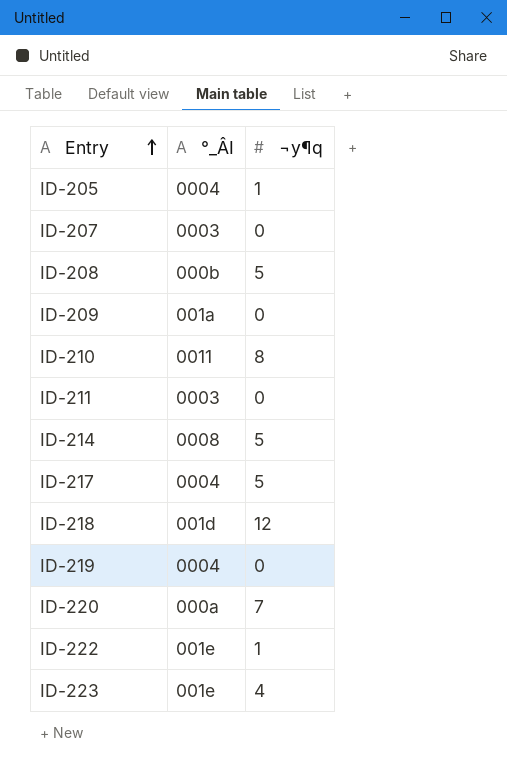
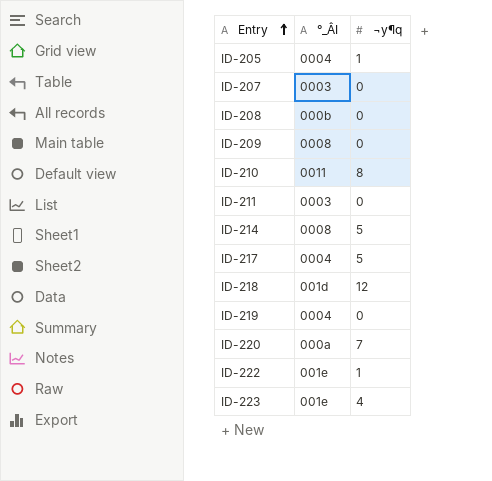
ID-208 | ¬y¶q: 5 -> 0
ID-209 | °_ÂI: 001a -> 0008

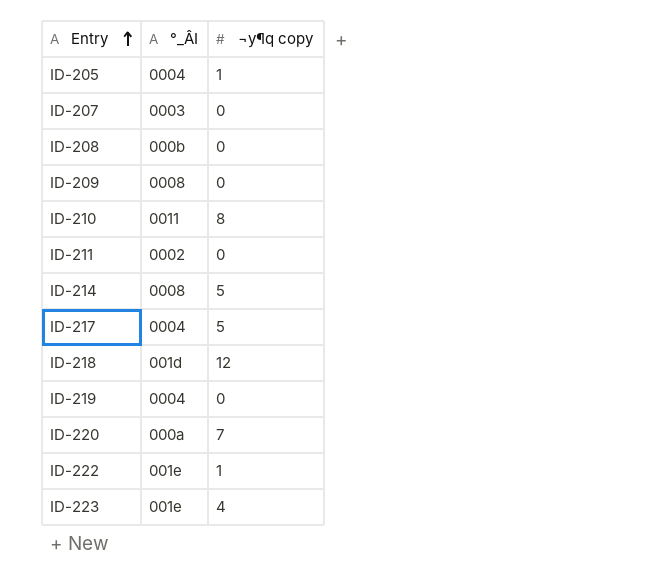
column name: ¬y¶q -> ¬y¶q copy
ID-211 | °_ÂI: 0003 -> 0002

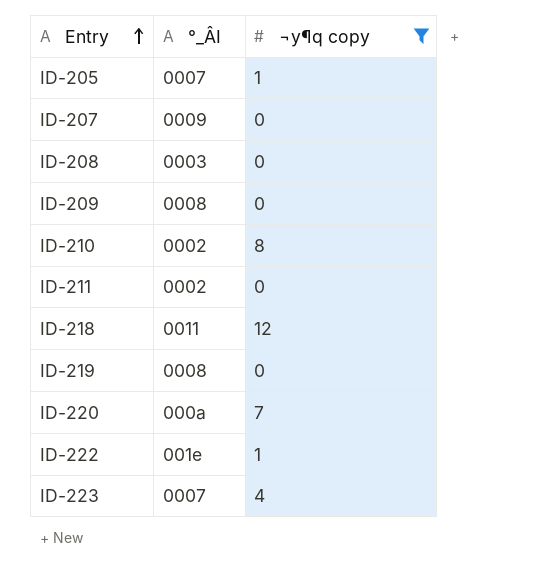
filter: none -> ¬y¶q copy != 5
ID-205 | °_ÂI: 0004 -> 0007
ID-207 | °_ÂI: 0003 -> 0009
ID-208 | °_ÂI: 000b -> 0003
ID-210 | °_ÂI: 0011 -> 0002
ID-218 | °_ÂI: 001d -> 0011
ID-219 | °_ÂI: 0004 -> 0008
ID-223 | °_ÂI: 001e -> 0007

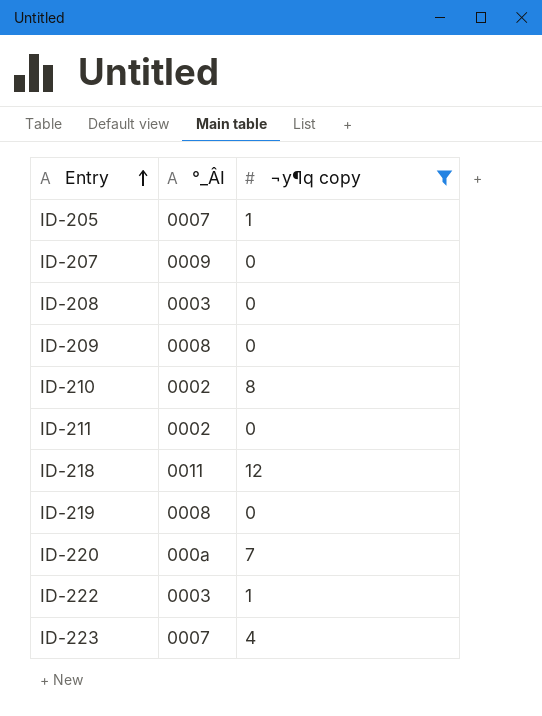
ID-222 | °_ÂI: 001e -> 0003

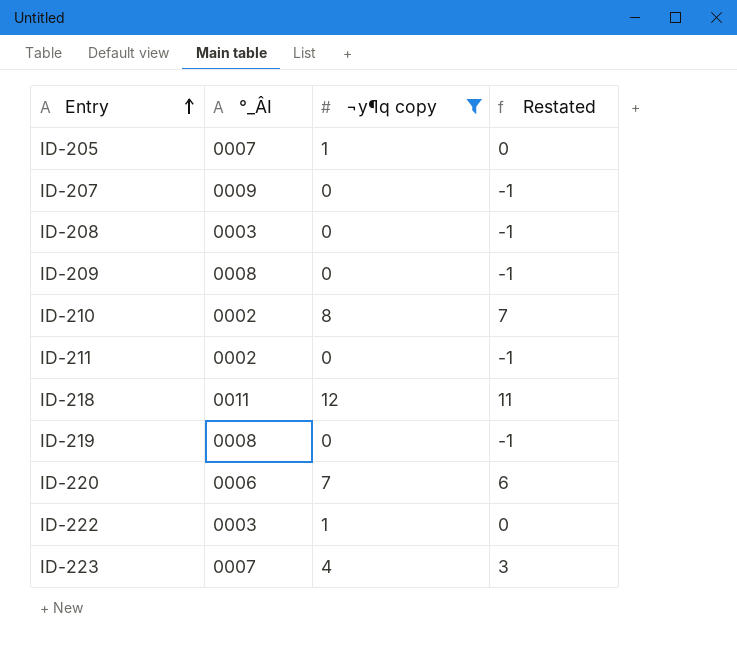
column Restated | formula: none -> [¬y¶q copy] - 1
ID-220 | °_ÂI: 000a -> 0006

